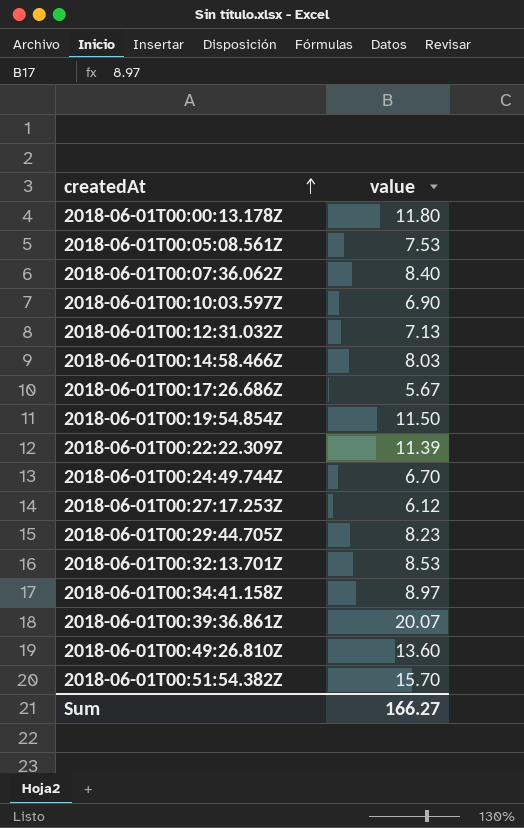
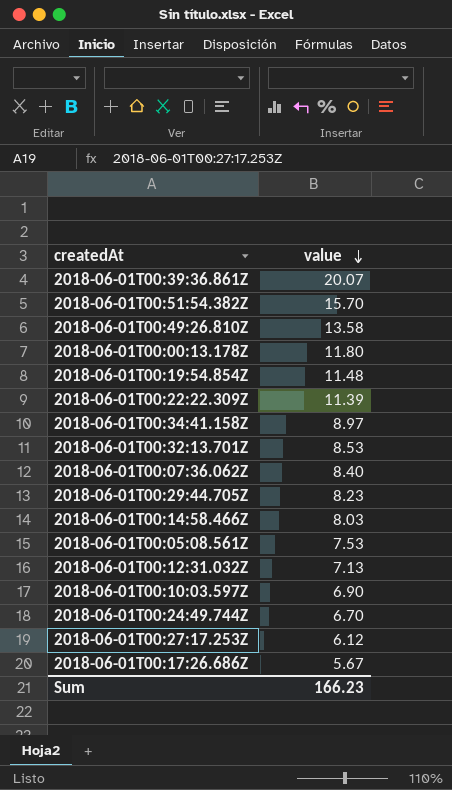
row order: createdAt ascending -> value descending
2018-06-01T00:49:26.810Z | value: 13.60 -> 13.58
2018-06-01T00:19:54.854Z | value: 11.50 -> 11.48
Sum | value: 166.27 -> 166.23

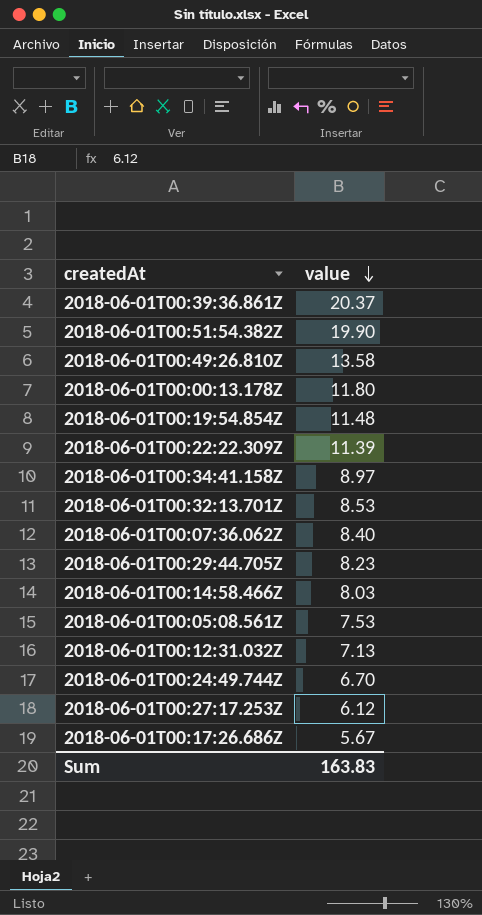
row 2018-06-01T00:10:03.597Z: 6.90 -> none
2018-06-01T00:39:36.861Z | value: 20.07 -> 20.37
2018-06-01T00:51:54.382Z | value: 15.70 -> 19.90
Sum | value: 166.23 -> 163.83

